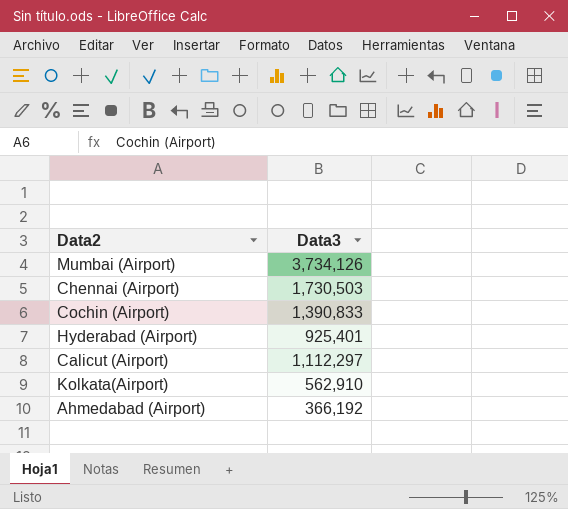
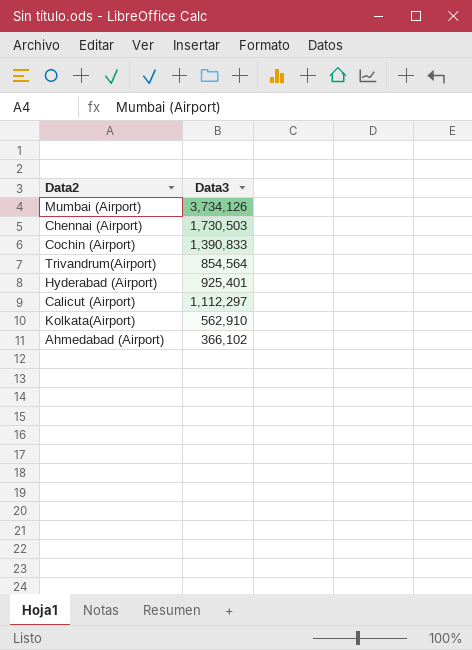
row Trivandrum(Airport): none -> 854,564
Ahmedabad (Airport) | Data3: 366,192 -> 366,102

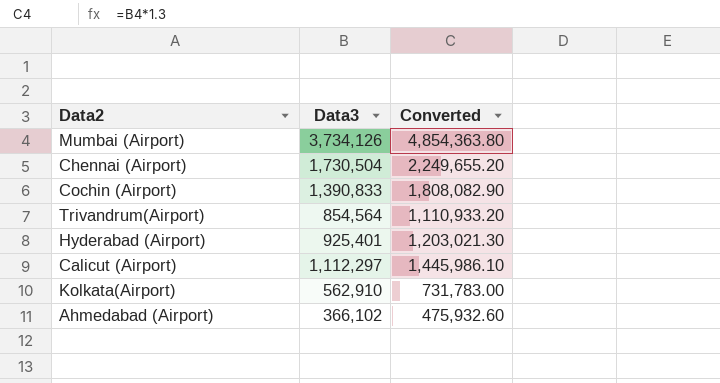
column Converted | formula: none -> [Data3] * 1.3
Chennai (Airport) | Data3: 1,730,503 -> 1,730,504

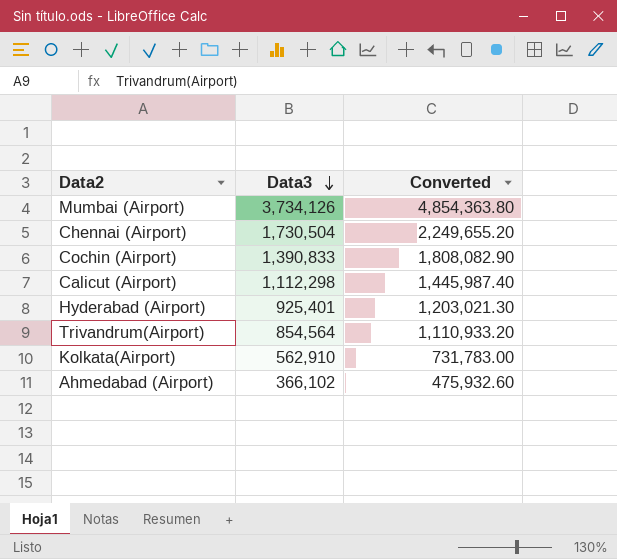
row order: none -> Data3 descending
Calicut (Airport) | Data3: 1,112,297 -> 1,112,298
Calicut (Airport) | Converted: 1,445,986.10 -> 1,445,987.40

